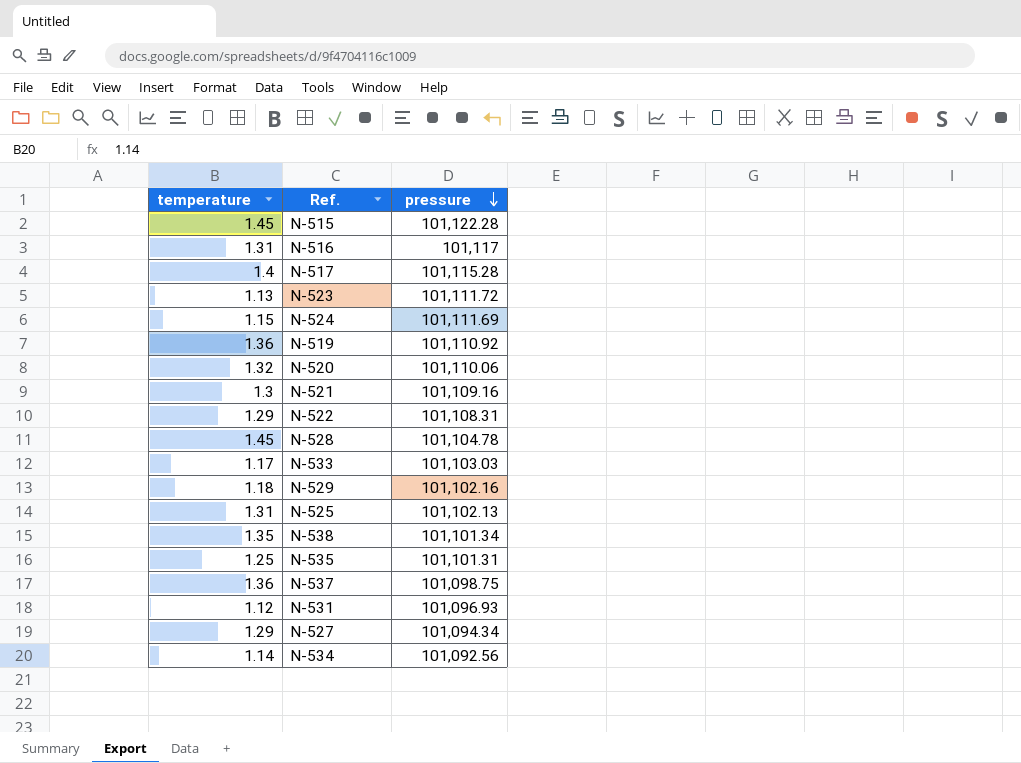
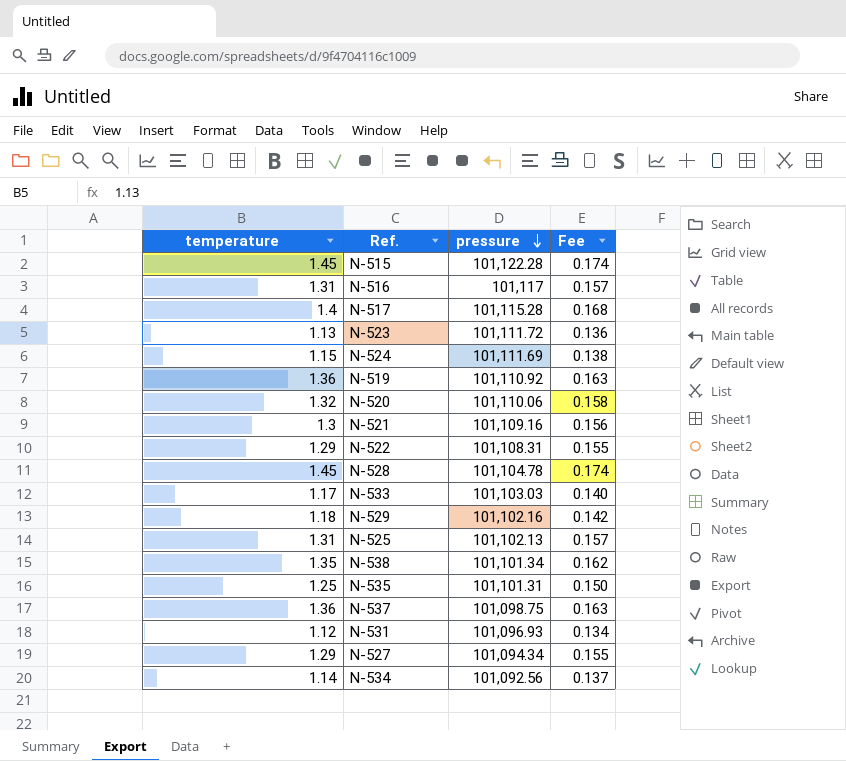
column Fee | formula: none -> [temperature] * 0.12

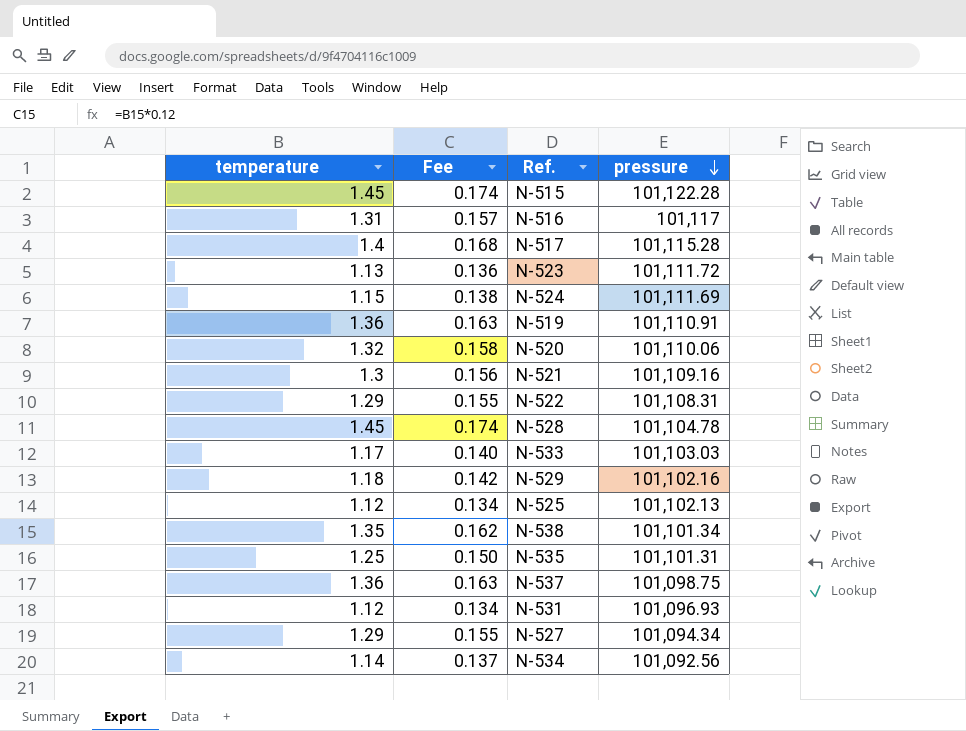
column Fee | position: 4 -> 2
N-519 | pressure: 101,110.92 -> 101,110.91
N-525 | temperature: 1.31 -> 1.12
N-525 | Fee: 0.157 -> 0.134

